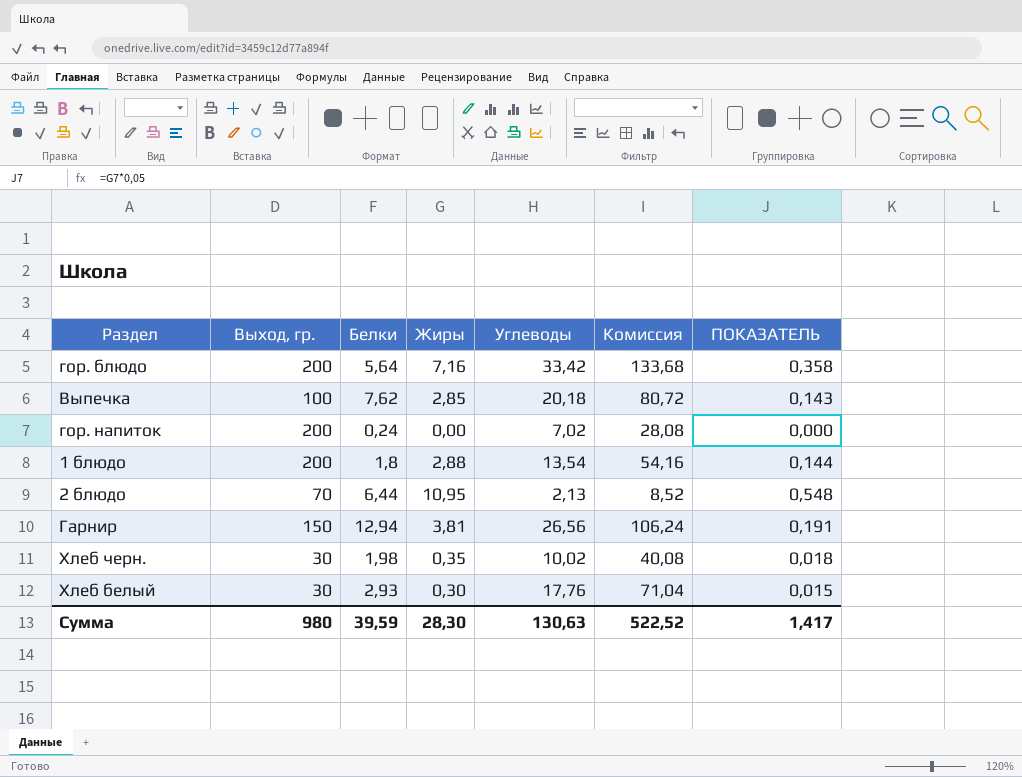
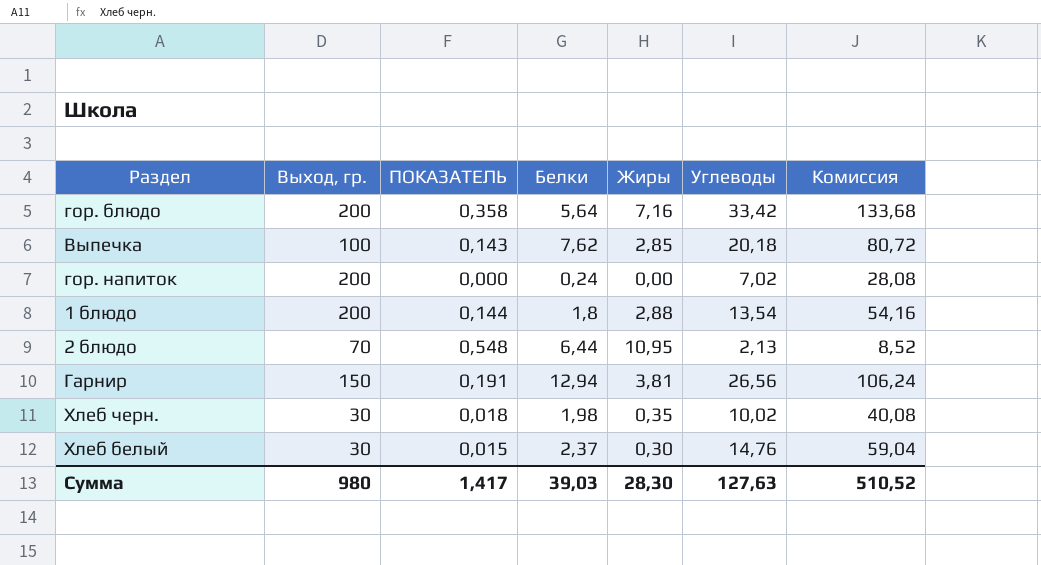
column ПОКАЗАТЕЛЬ | position: 7 -> 3
Хлеб белый | Белки: 2,93 -> 2,37
Хлеб белый | Углеводы: 17,76 -> 14,76
Хлеб белый | Комиссия: 71,04 -> 59,04
Сумма | Белки: 39,59 -> 39,03
Сумма | Углеводы: 130,63 -> 127,63
Сумма | Комиссия: 522,52 -> 510,52

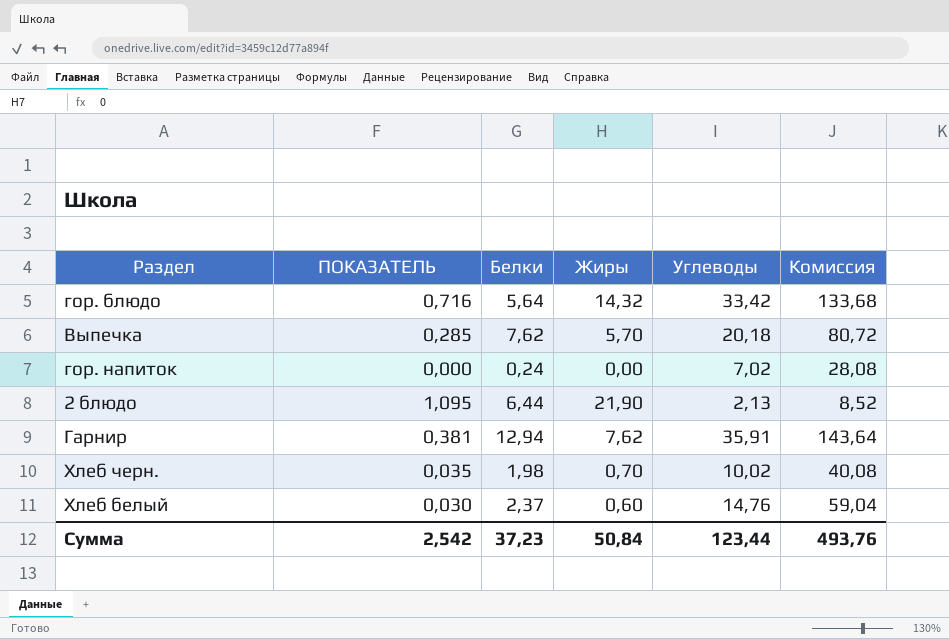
column Выход, гр. | position: 2 -> none
row 1 блюдо: 200 | 0,144 | 1,8 | 2,88 | 13,54 | 54,16 -> none
гор. блюдо | ПОКАЗАТЕЛЬ: 0,358 -> 0,716
гор. блюдо | Жиры: 7,16 -> 14,32
Выпечка | ПОКАЗАТЕЛЬ: 0,143 -> 0,285
Выпечка | Жиры: 2,85 -> 5,70
2 блюдо | ПОКАЗАТЕЛЬ: 0,548 -> 1,095
2 блюдо | Жиры: 10,95 -> 21,90
Гарнир | ПОКАЗАТЕЛЬ: 0,191 -> 0,381
Гарнир | Жиры: 3,81 -> 7,62
Гарнир | Углеводы: 26,56 -> 35,91
Гарнир | Комиссия: 106,24 -> 143,64
Хлеб черн. | ПОКАЗАТЕЛЬ: 0,018 -> 0,035
Хлеб черн. | Жиры: 0,35 -> 0,70
Хлеб белый | ПОКАЗАТЕЛЬ: 0,015 -> 0,030
Хлеб белый | Жиры: 0,30 -> 0,60
Сумма | ПОКАЗАТЕЛЬ: 1,417 -> 2,542
Сумма | Белки: 39,03 -> 37,23
Сумма | Жиры: 28,30 -> 50,84
Сумма | Углеводы: 127,63 -> 123,44
Сумма | Комиссия: 510,52 -> 493,76

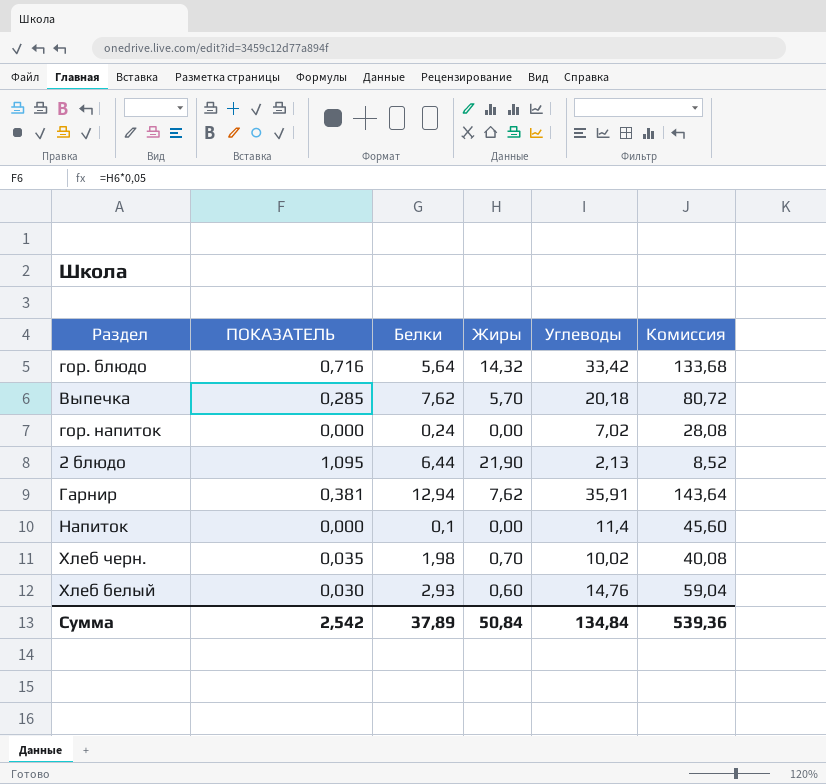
row Напиток: none -> 0,000 | 0,1 | 0,00 | 11,4 | 45,60
Хлеб белый | Белки: 2,37 -> 2,93
Сумма | Белки: 37,23 -> 37,89
Сумма | Углеводы: 123,44 -> 134,84
Сумма | Комиссия: 493,76 -> 539,36

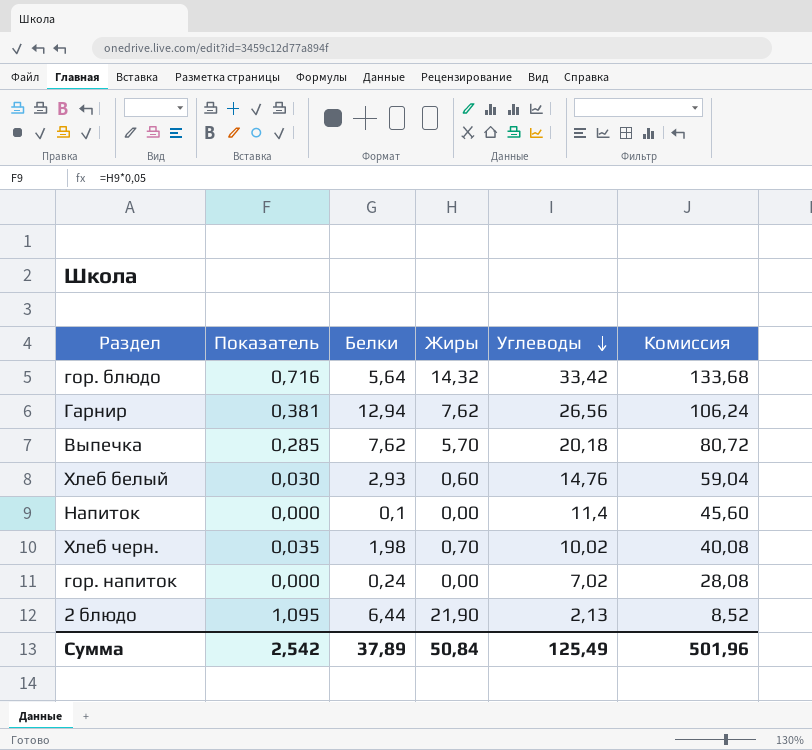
row order: none -> Углеводы descending
column name: ПОКАЗАТЕЛЬ -> Показатель
Гарнир | Углеводы: 35,91 -> 26,56
Гарнир | Комиссия: 143,64 -> 106,24
Сумма | Углеводы: 134,84 -> 125,49
Сумма | Комиссия: 539,36 -> 501,96

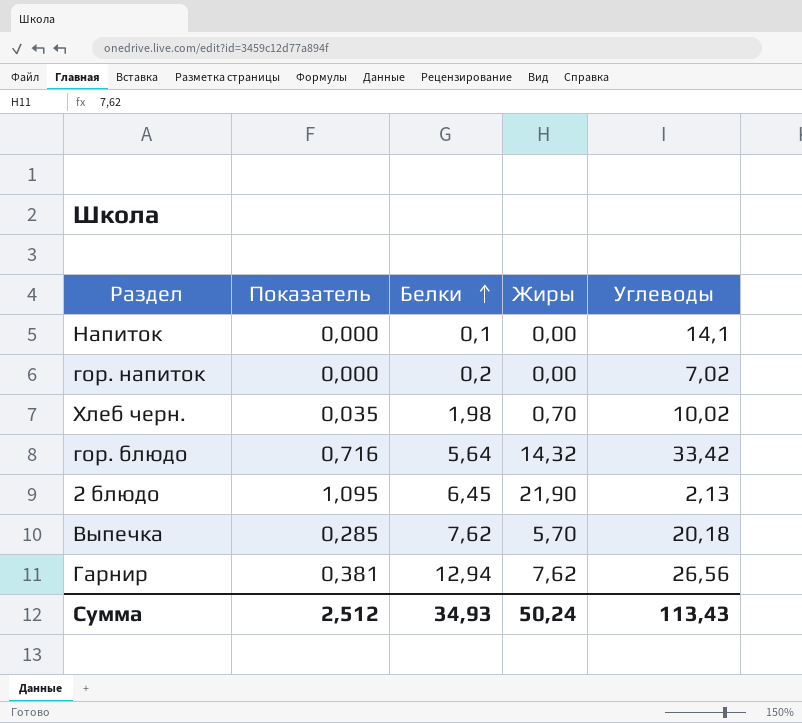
row order: Углеводы descending -> Белки ascending
column Комиссия | formula: [Углеводы] * 4 -> none
row Хлеб белый: 0,030 | 2,93 | 0,60 | 14,76 | 59,04 -> none
Напиток | Углеводы: 11,4 -> 14,1
гор. напиток | Белки: 0,24 -> 0,2
2 блюдо | Белки: 6,44 -> 6,45
Сумма | Показатель: 2,542 -> 2,512
Сумма | Белки: 37,89 -> 34,93
Сумма | Жиры: 50,84 -> 50,24
Сумма | Углеводы: 125,49 -> 113,43

